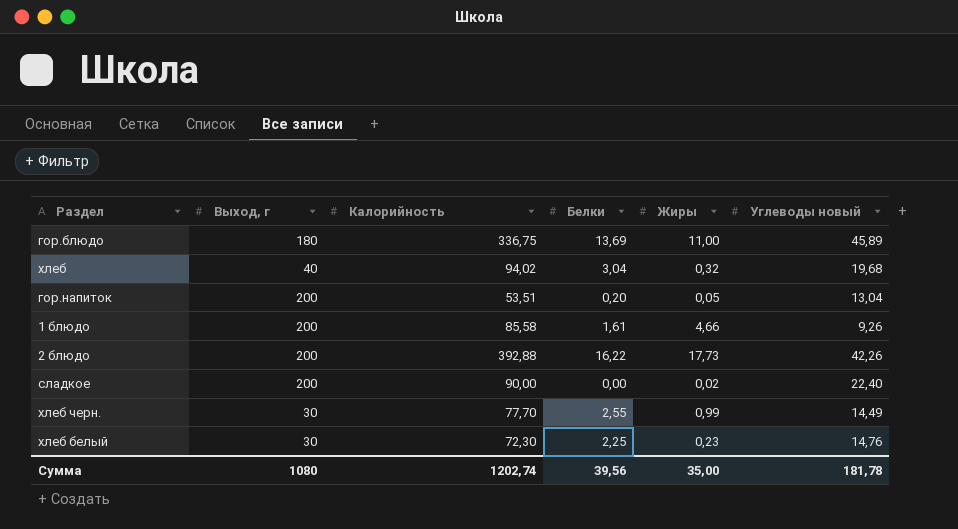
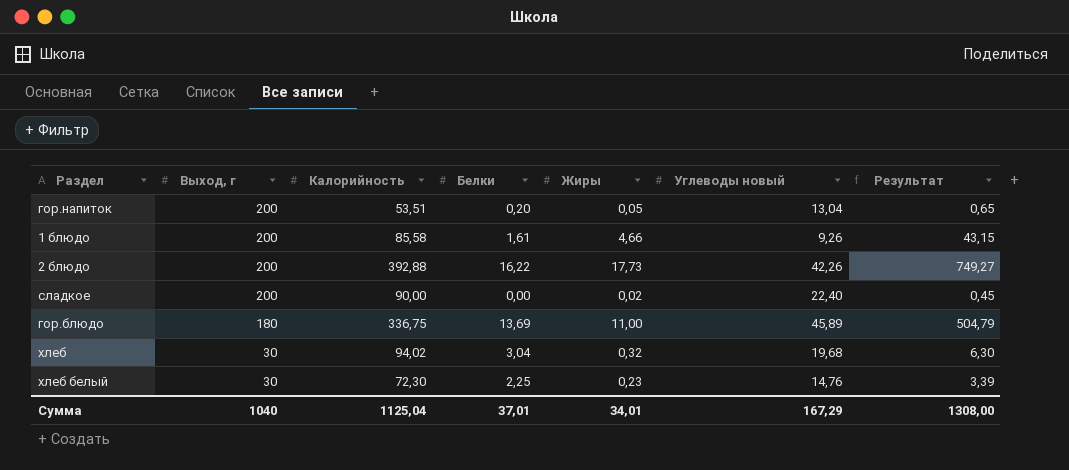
row order: none -> Выход, г descending
column Результат | formula: none -> [Жиры] * [Углеводы новый]
row хлеб черн.: 30 | 77,70 | 2,55 | 0,99 | 14,49 -> none
хлеб | Выход, г: 40 -> 30
Сумма | Выход, г: 1080 -> 1040
Сумма | Калорийность: 1202,74 -> 1125,04
Сумма | Белки: 39,56 -> 37,01
Сумма | Жиры: 35,00 -> 34,01
Сумма | Углеводы новый: 181,78 -> 167,29

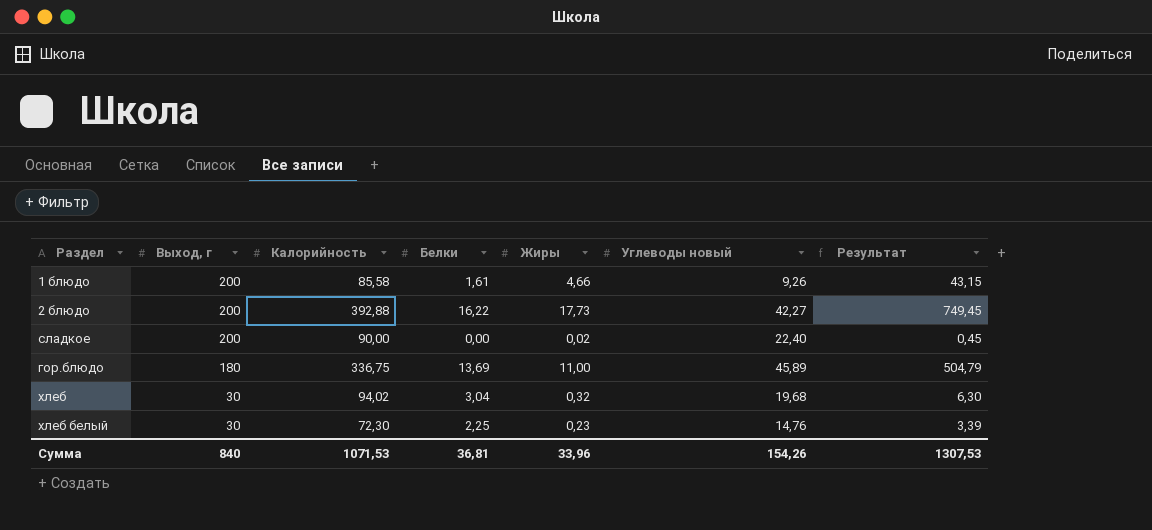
row гор.напиток: 200 | 53,51 | 0,20 | 0,05 | 13,04 | 0,65 -> none
2 блюдо | Углеводы новый: 42,26 -> 42,27
2 блюдо | Результат: 749,27 -> 749,45
Сумма | Выход, г: 1040 -> 840
Сумма | Калорийность: 1125,04 -> 1071,53
Сумма | Белки: 37,01 -> 36,81
Сумма | Жиры: 34,01 -> 33,96
Сумма | Углеводы новый: 167,29 -> 154,26
Сумма | Результат: 1308,00 -> 1307,53

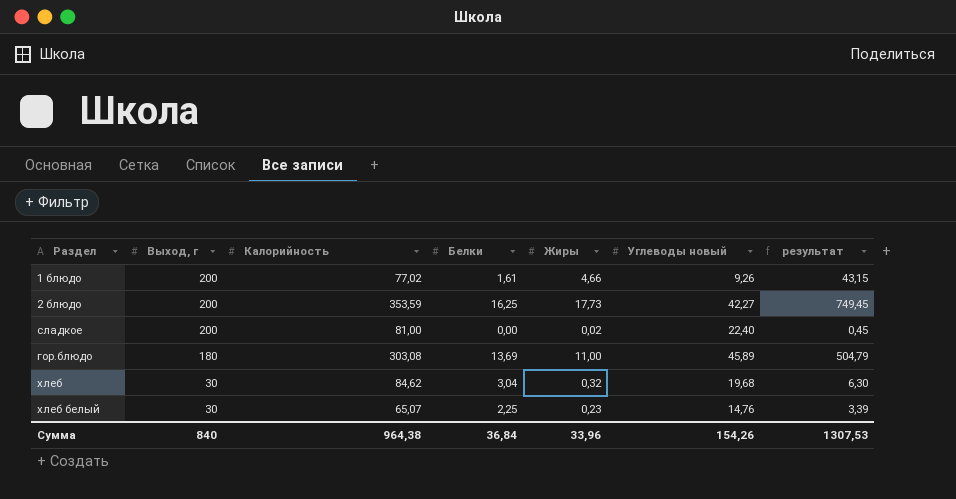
column name: Результат -> результат
1 блюдо | Калорийность: 85,58 -> 77,02
2 блюдо | Калорийность: 392,88 -> 353,59
2 блюдо | Белки: 16,22 -> 16,25
сладкое | Калорийность: 90,00 -> 81,00
гор.блюдо | Калорийность: 336,75 -> 303,08
хлеб | Калорийность: 94,02 -> 84,62
хлеб белый | Калорийность: 72,30 -> 65,07
Сумма | Калорийность: 1071,53 -> 964,38
Сумма | Белки: 36,81 -> 36,84

